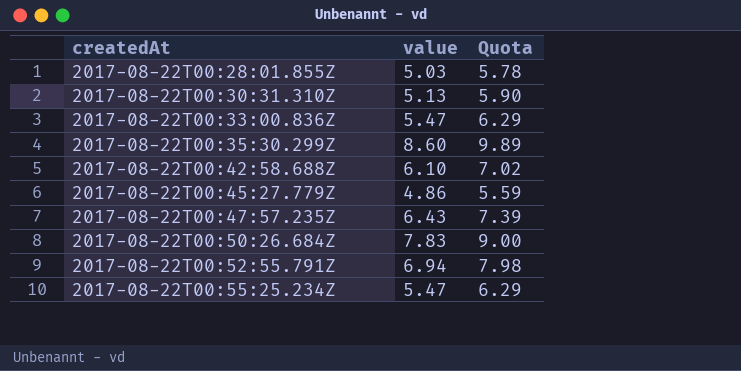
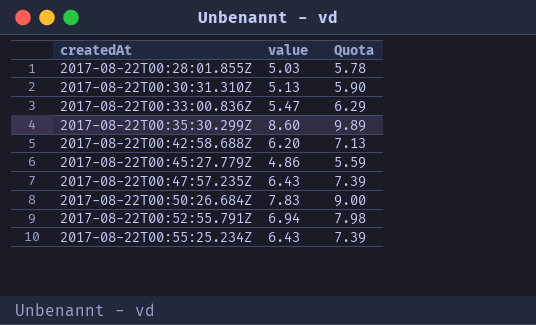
2017-08-22T00:42:58.688Z | value: 6.10 -> 6.20
2017-08-22T00:42:58.688Z | Quota: 7.02 -> 7.13
2017-08-22T00:55:25.234Z | value: 5.47 -> 6.43
2017-08-22T00:55:25.234Z | Quota: 6.29 -> 7.39

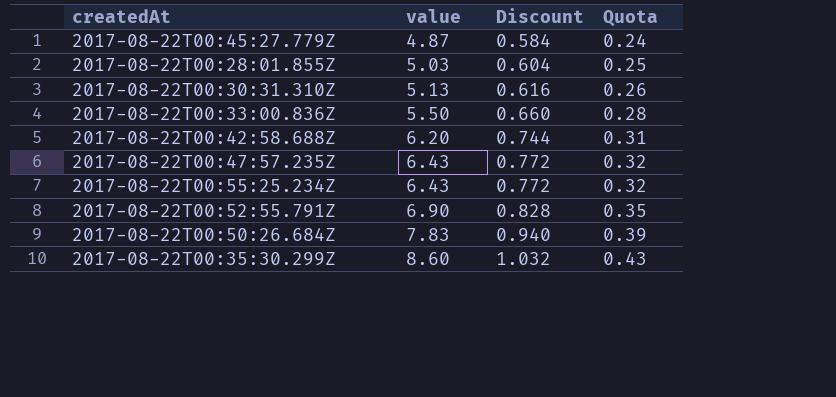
row order: createdAt ascending -> value ascending
column Discount | formula: none -> [value] * 0.12
column Quota | formula: [value] * 1.15 -> [value] * 0.05
2017-08-22T00:45:27.779Z | value: 4.86 -> 4.87
2017-08-22T00:33:00.836Z | value: 5.47 -> 5.50
2017-08-22T00:52:55.791Z | value: 6.94 -> 6.90

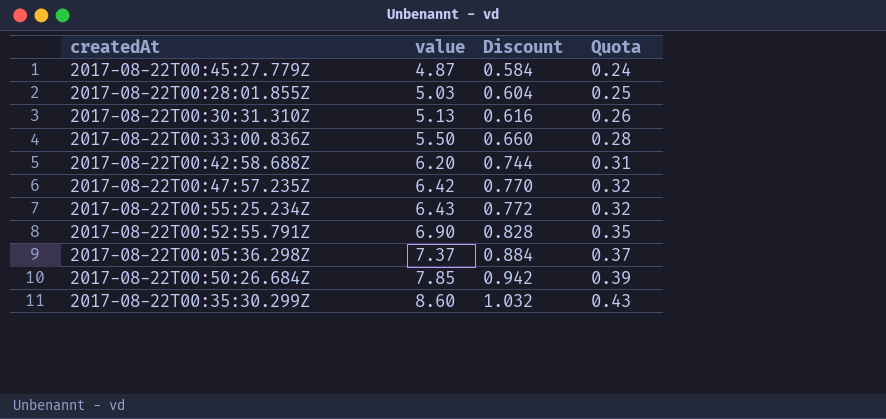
2017-08-22T00:47:57.235Z | value: 6.43 -> 6.42
2017-08-22T00:47:57.235Z | Discount: 0.772 -> 0.770
row 2017-08-22T00:05:36.298Z: none -> 7.37 | 0.884 | 0.37
2017-08-22T00:50:26.684Z | value: 7.83 -> 7.85
2017-08-22T00:50:26.684Z | Discount: 0.940 -> 0.942

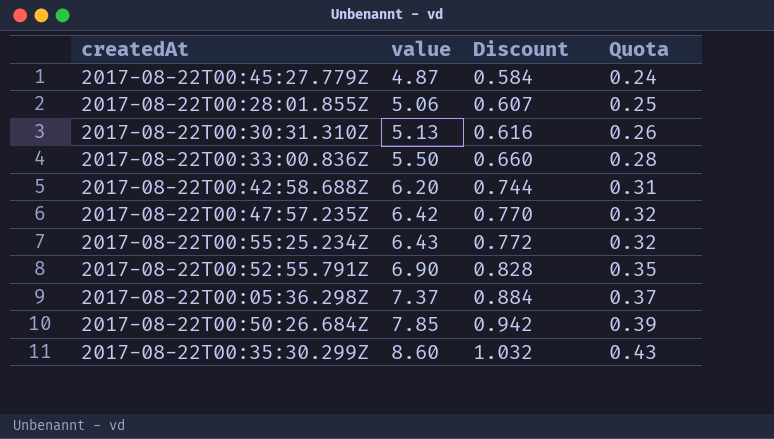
2017-08-22T00:28:01.855Z | value: 5.03 -> 5.06
2017-08-22T00:28:01.855Z | Discount: 0.604 -> 0.607

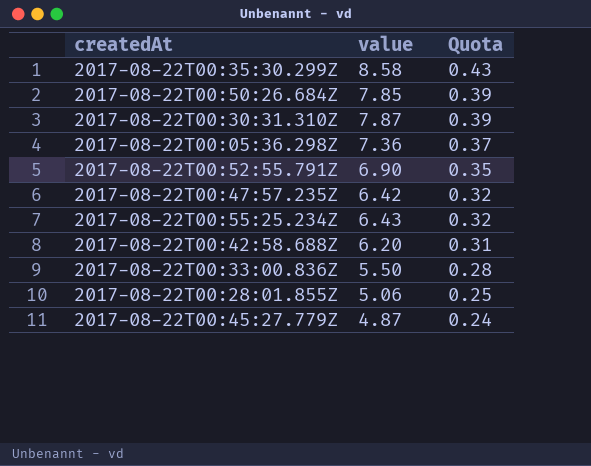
row order: value ascending -> Quota descending
column Discount | formula: [value] * 0.12 -> none
2017-08-22T00:35:30.299Z | value: 8.60 -> 8.58
2017-08-22T00:30:31.310Z | value: 5.13 -> 7.87
2017-08-22T00:30:31.310Z | Quota: 0.26 -> 0.39
2017-08-22T00:05:36.298Z | value: 7.37 -> 7.36

